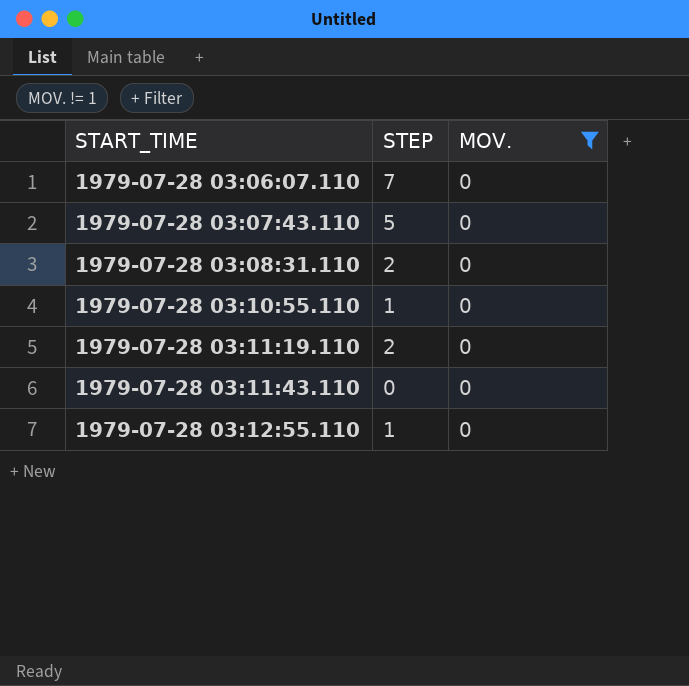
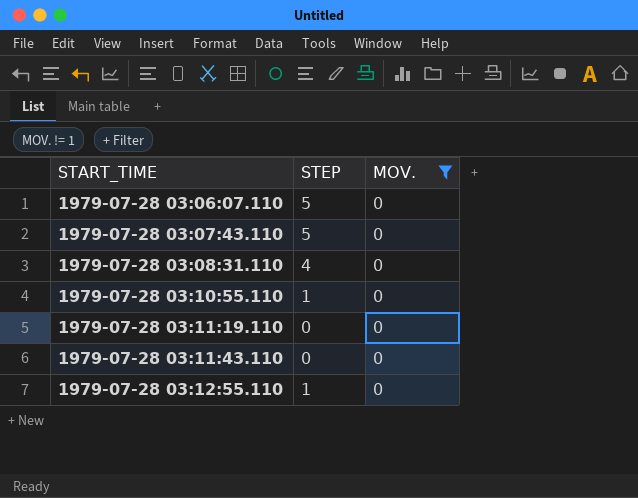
1979-07-28 03:06:07.110 | STEP: 7 -> 5
1979-07-28 03:08:31.110 | STEP: 2 -> 4
1979-07-28 03:11:19.110 | STEP: 2 -> 0

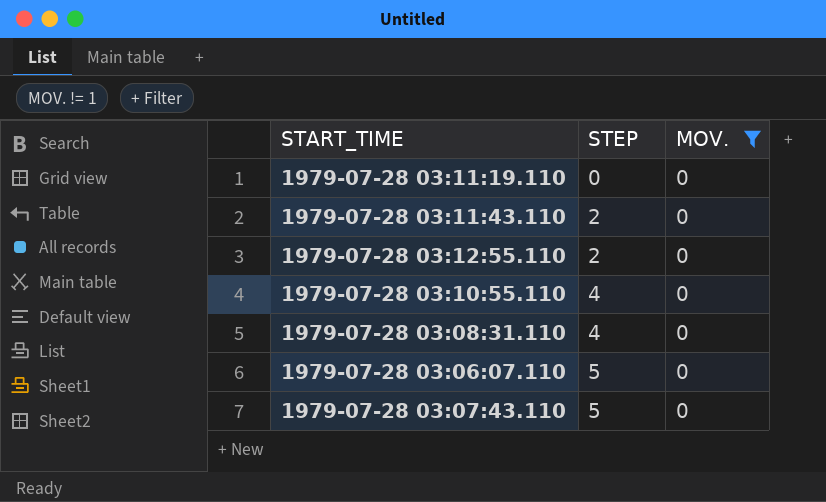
row order: START_TIME ascending -> STEP ascending
1979-07-28 03:11:43.110 | STEP: 0 -> 2
1979-07-28 03:12:55.110 | STEP: 1 -> 2
1979-07-28 03:10:55.110 | STEP: 1 -> 4

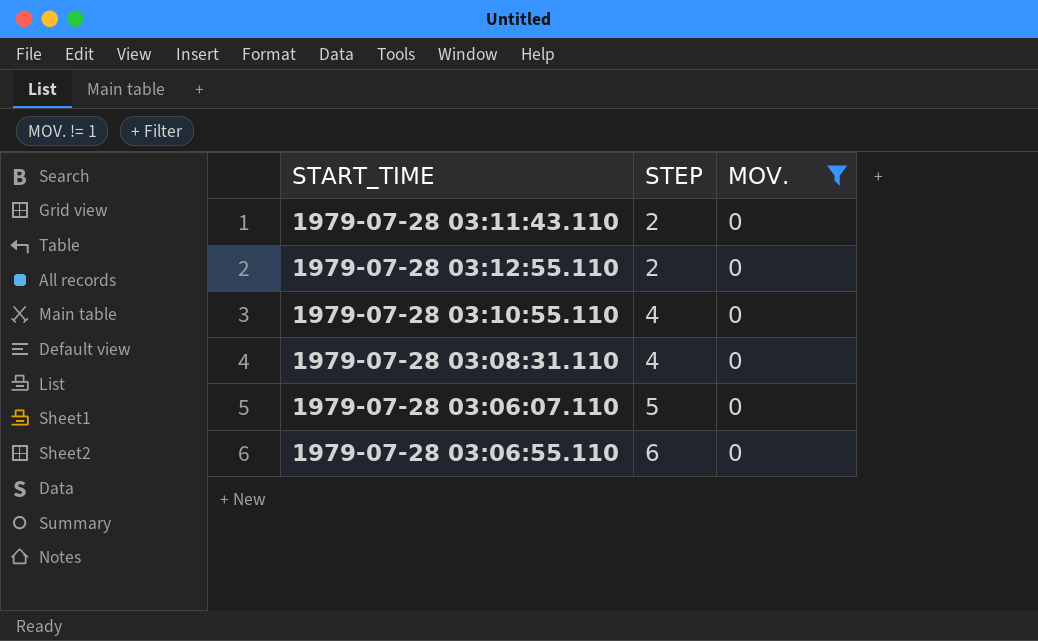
row 1979-07-28 03:11:19.110: 0 | 0 -> none
row 1979-07-28 03:07:43.110: 5 | 0 -> none
row 1979-07-28 03:06:55.110: none -> 6 | 0

